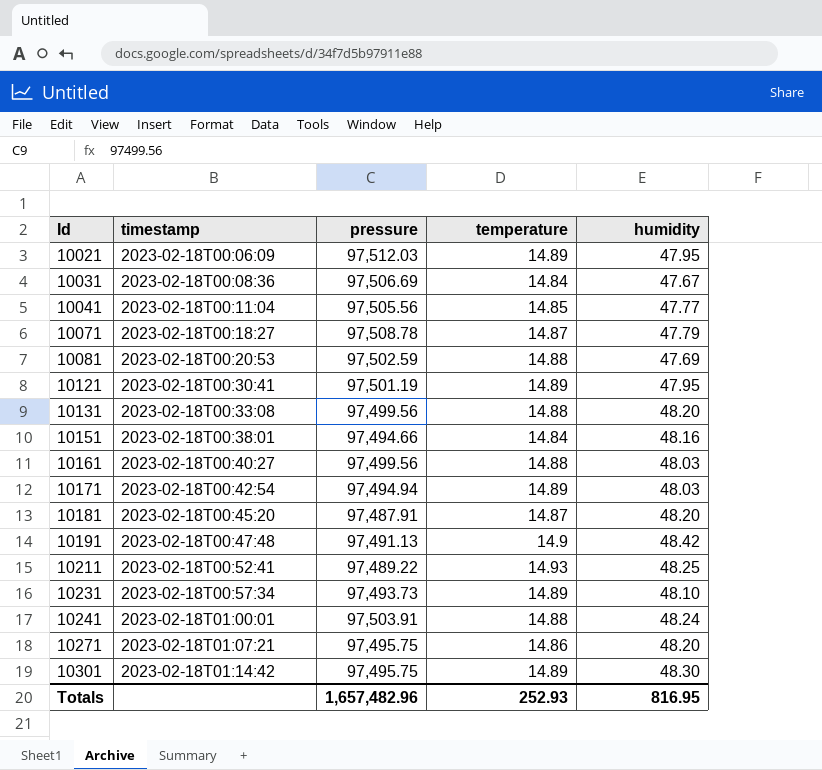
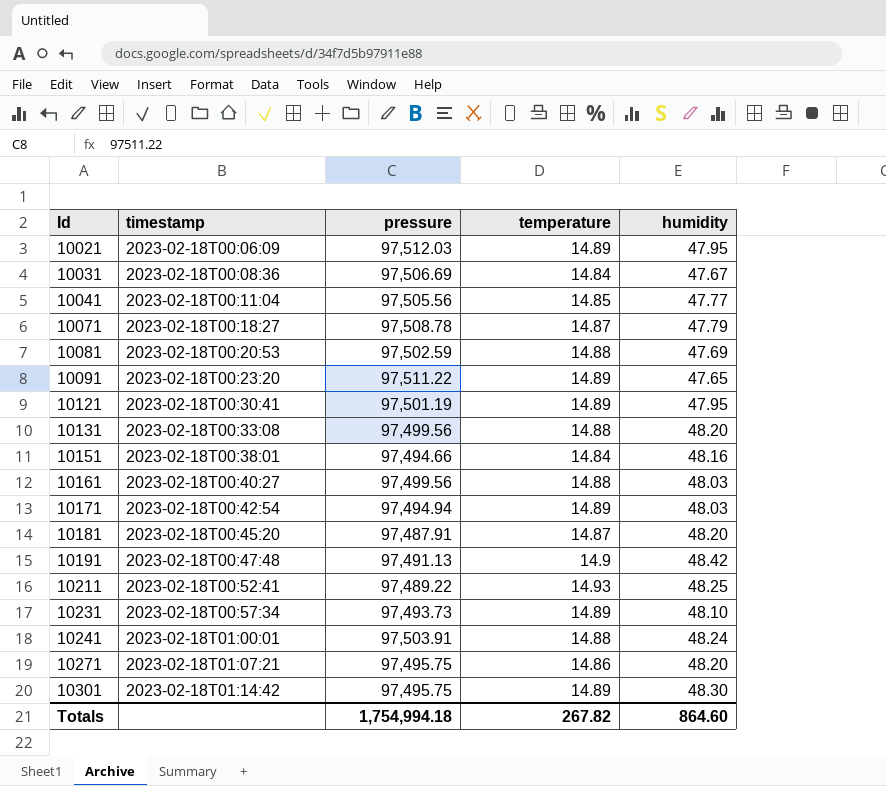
row 10091: none -> 2023-02-18T00:23:20 | 97,511.22 | 14.89 | 47.65
Totals | pressure: 1,657,482.96 -> 1,754,994.18
Totals | temperature: 252.93 -> 267.82
Totals | humidity: 816.95 -> 864.60

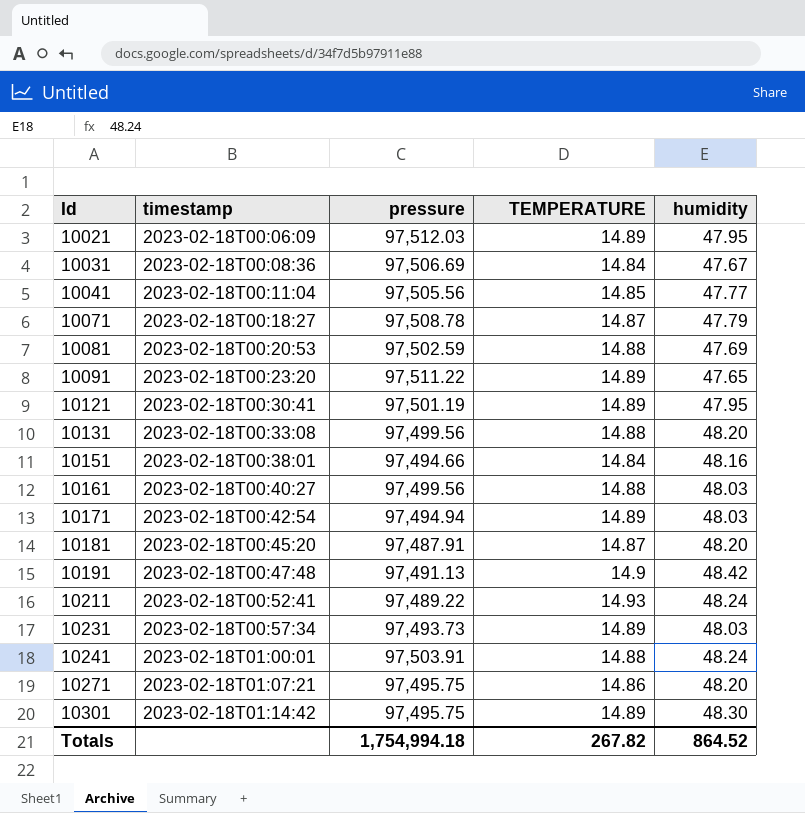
column name: temperature -> TEMPERATURE
10211 | humidity: 48.25 -> 48.24
10231 | humidity: 48.10 -> 48.03
Totals | humidity: 864.60 -> 864.52

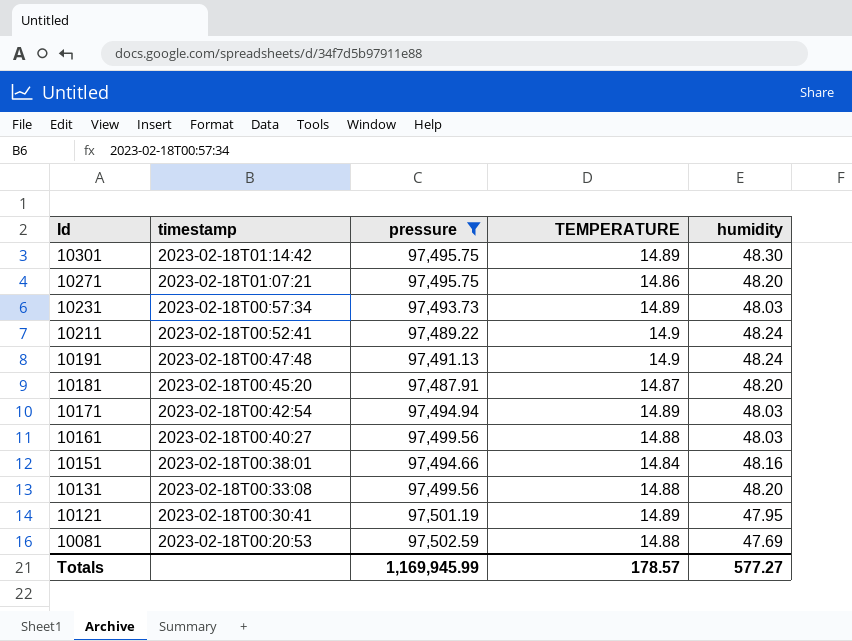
filter: none -> pressure <= 97,502.59
row order: Id ascending -> Id descending
10211 | TEMPERATURE: 14.93 -> 14.9
10191 | humidity: 48.42 -> 48.24
Totals | pressure: 1,754,994.18 -> 1,169,945.99
Totals | TEMPERATURE: 267.82 -> 178.57
Totals | humidity: 864.52 -> 577.27

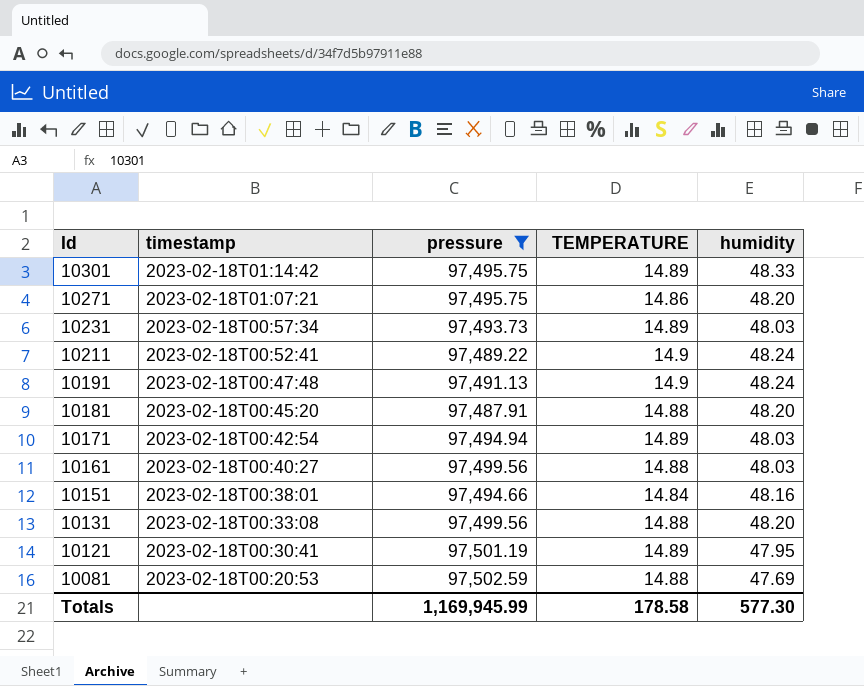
10301 | humidity: 48.30 -> 48.33
10181 | TEMPERATURE: 14.87 -> 14.88
Totals | TEMPERATURE: 178.57 -> 178.58
Totals | humidity: 577.27 -> 577.30

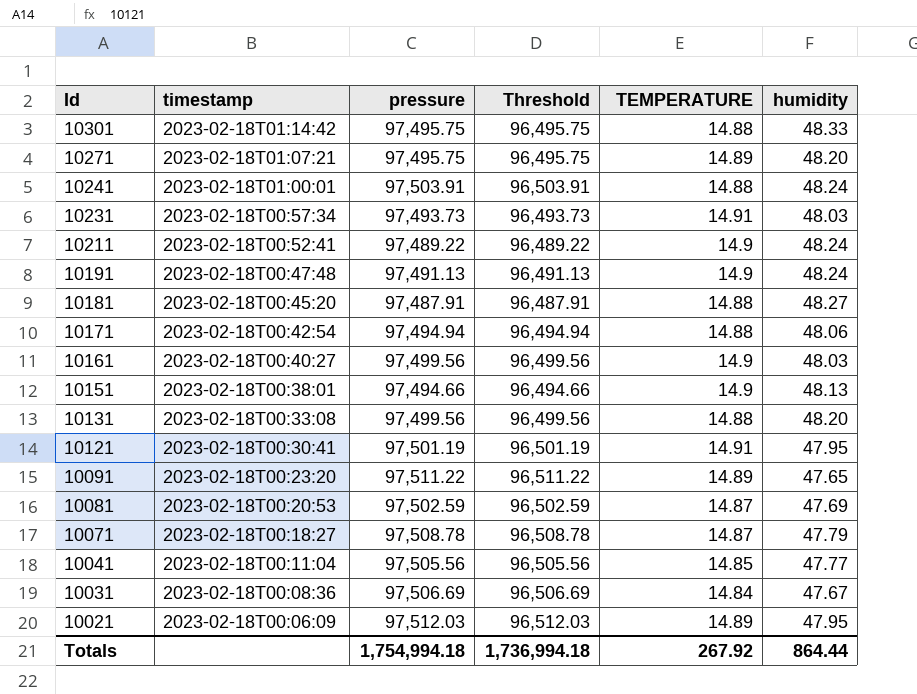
filter: pressure <= 97,502.59 -> none
column Threshold | formula: none -> [pressure] - 1000
10301 | TEMPERATURE: 14.89 -> 14.88
10271 | TEMPERATURE: 14.86 -> 14.89
10231 | TEMPERATURE: 14.89 -> 14.91
10181 | humidity: 48.20 -> 48.27
10171 | TEMPERATURE: 14.89 -> 14.88
10171 | humidity: 48.03 -> 48.06
10161 | TEMPERATURE: 14.88 -> 14.9
10151 | TEMPERATURE: 14.84 -> 14.9
10151 | humidity: 48.16 -> 48.13
10121 | TEMPERATURE: 14.89 -> 14.91
10081 | TEMPERATURE: 14.88 -> 14.87
Totals | pressure: 1,169,945.99 -> 1,754,994.18
Totals | TEMPERATURE: 178.58 -> 267.92
Totals | humidity: 577.30 -> 864.44

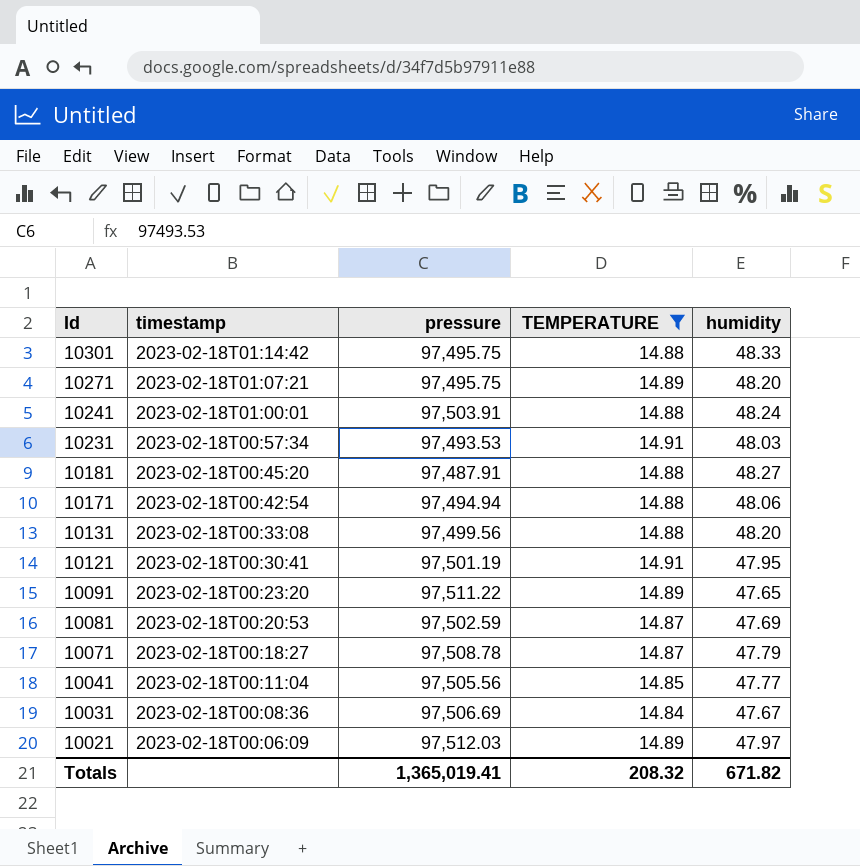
filter: none -> TEMPERATURE != 14.9
column Threshold | formula: [pressure] - 1000 -> none
10231 | pressure: 97,493.73 -> 97,493.53
10021 | humidity: 47.95 -> 47.97
Totals | pressure: 1,754,994.18 -> 1,365,019.41
Totals | TEMPERATURE: 267.92 -> 208.32
Totals | humidity: 864.44 -> 671.82

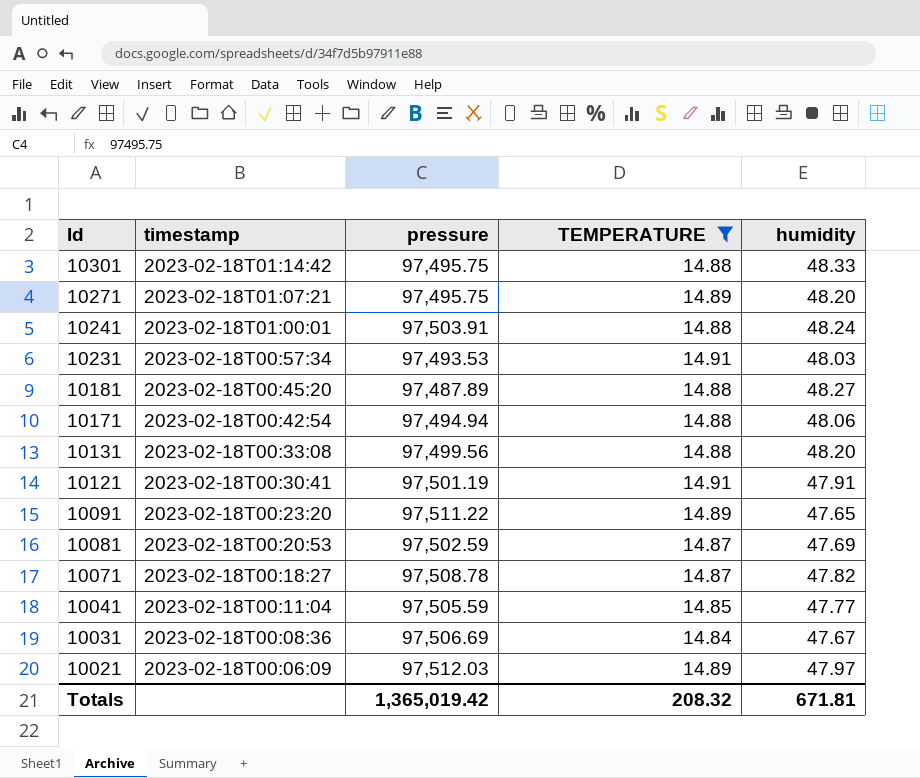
10181 | pressure: 97,487.91 -> 97,487.89
10121 | humidity: 47.95 -> 47.91
10071 | humidity: 47.79 -> 47.82
10041 | pressure: 97,505.56 -> 97,505.59
Totals | pressure: 1,365,019.41 -> 1,365,019.42
Totals | humidity: 671.82 -> 671.81

